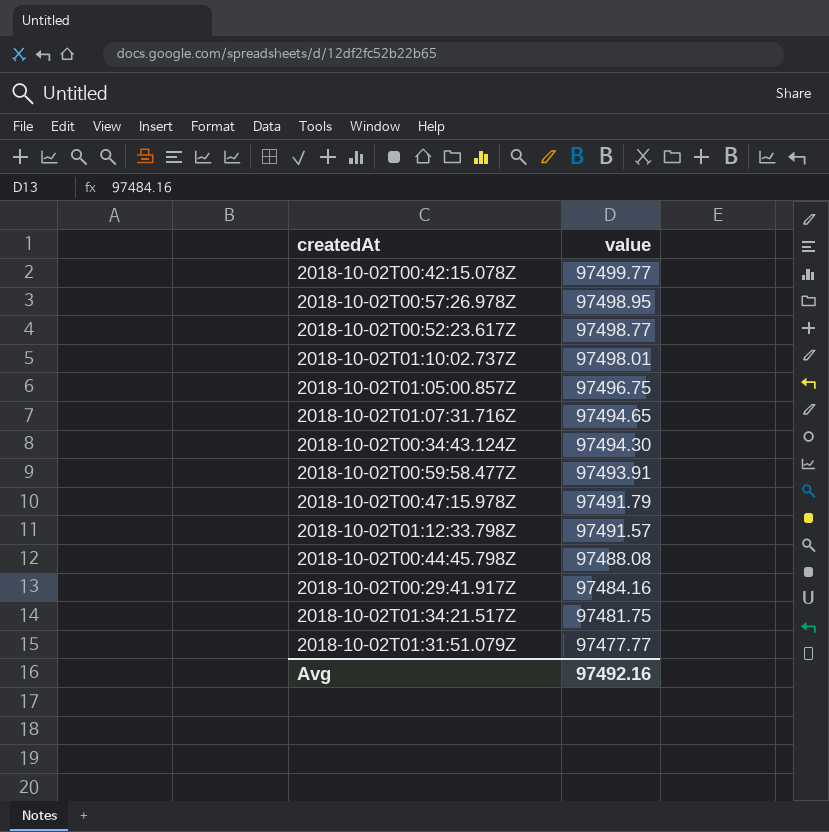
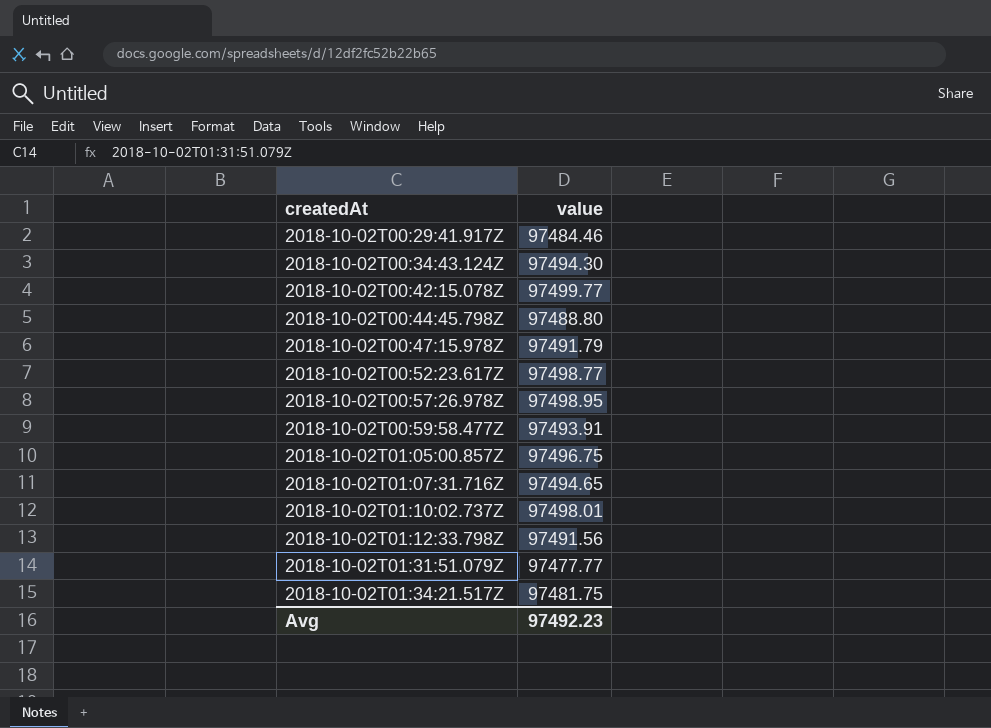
row order: value descending -> createdAt ascending
2018-10-02T00:29:41.917Z | value: 97484.16 -> 97484.46
2018-10-02T00:44:45.798Z | value: 97488.08 -> 97488.80
2018-10-02T01:12:33.798Z | value: 97491.57 -> 97491.56
Avg | value: 97492.16 -> 97492.23

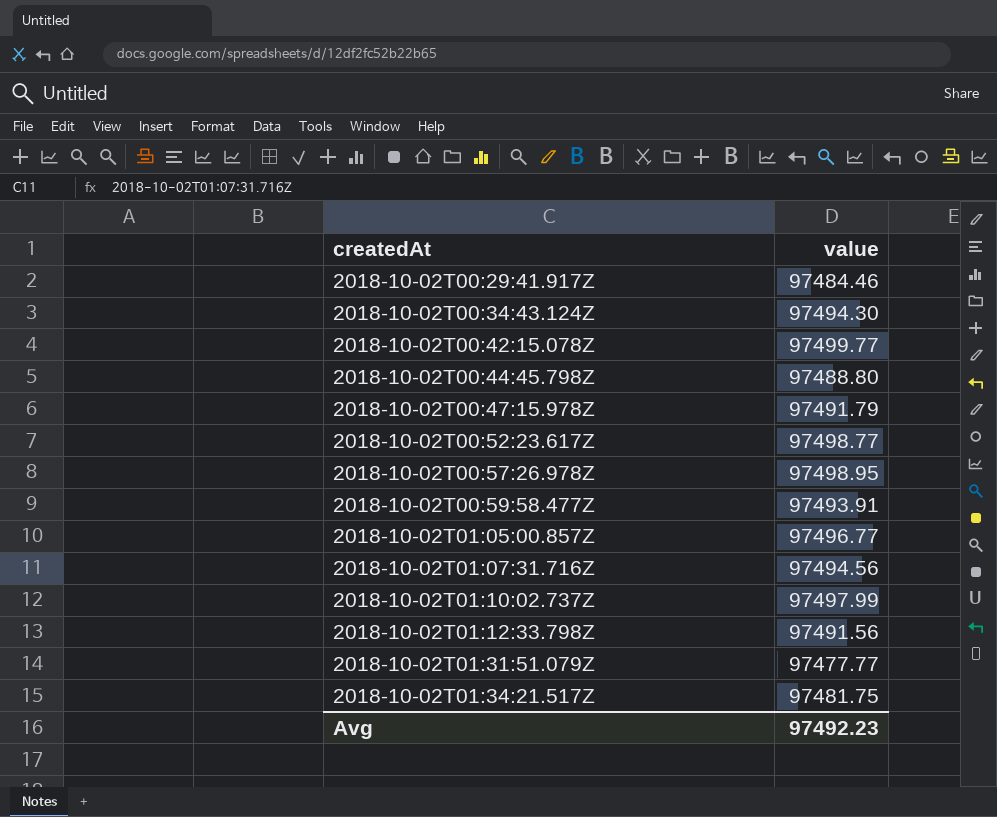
2018-10-02T01:05:00.857Z | value: 97496.75 -> 97496.77
2018-10-02T01:07:31.716Z | value: 97494.65 -> 97494.56
2018-10-02T01:10:02.737Z | value: 97498.01 -> 97497.99

